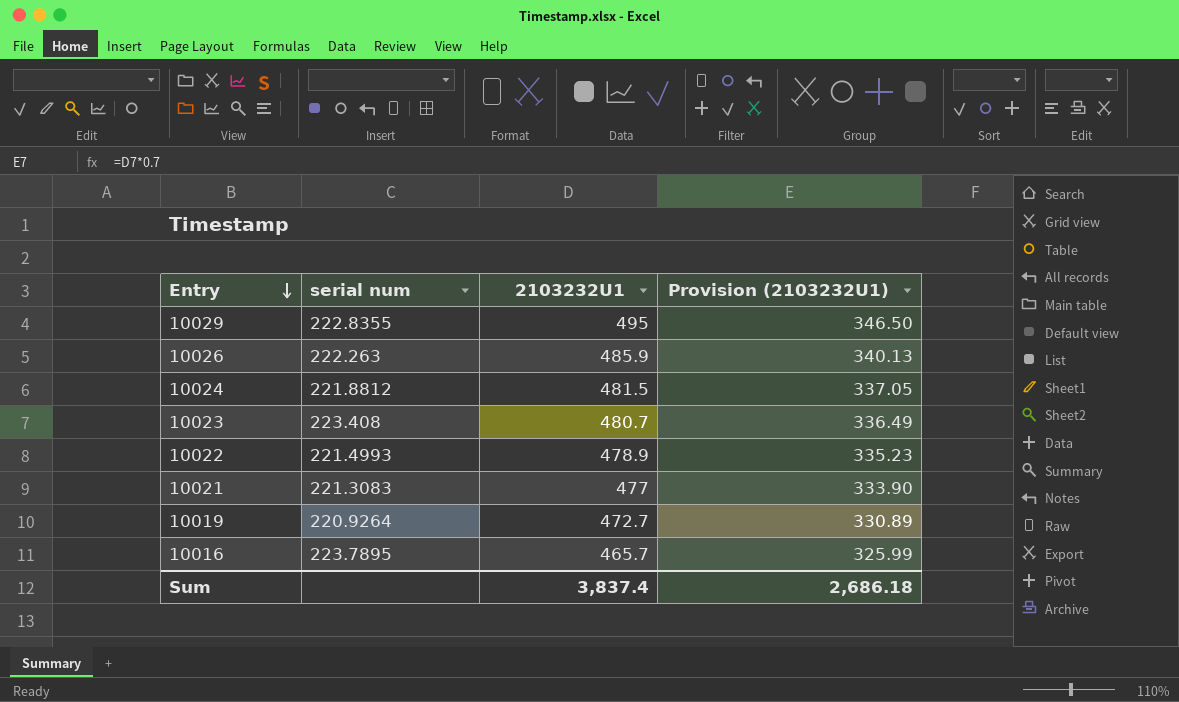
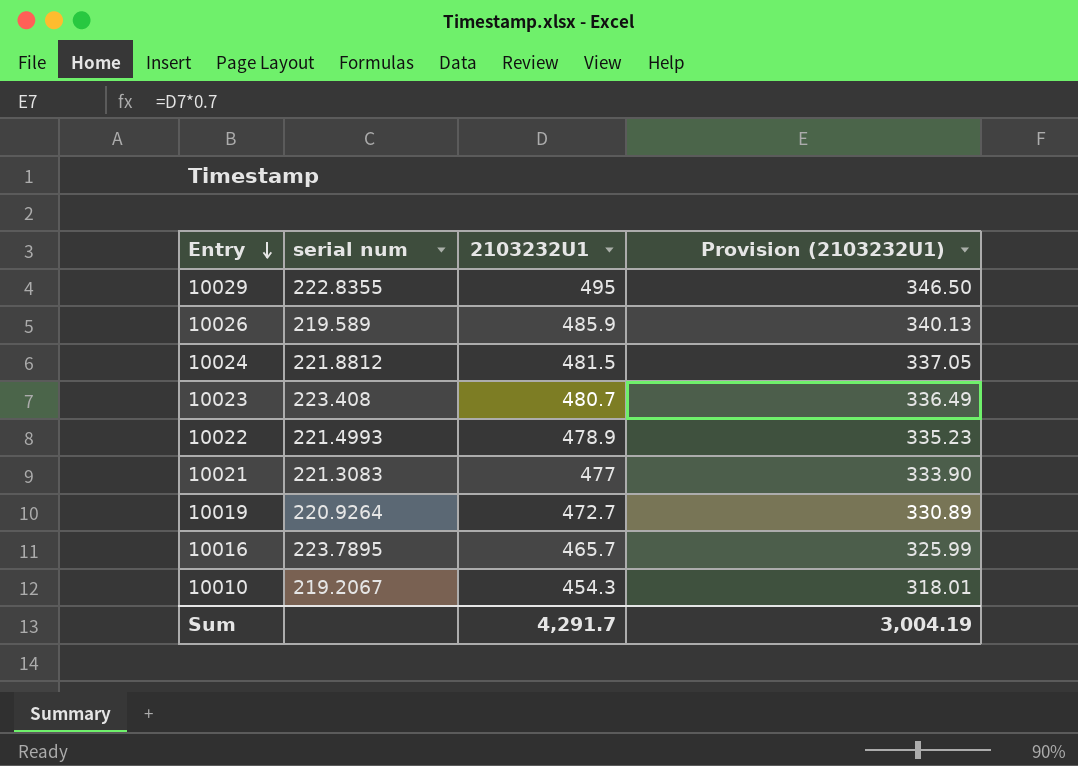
10026 | serial num: 222.263 -> 219.589
row 10010: none -> 219.2067 | 454.3 | 318.01
Sum | 2103232U1: 3,837.4 -> 4,291.7
Sum | Provision (2103232U1): 2,686.18 -> 3,004.19

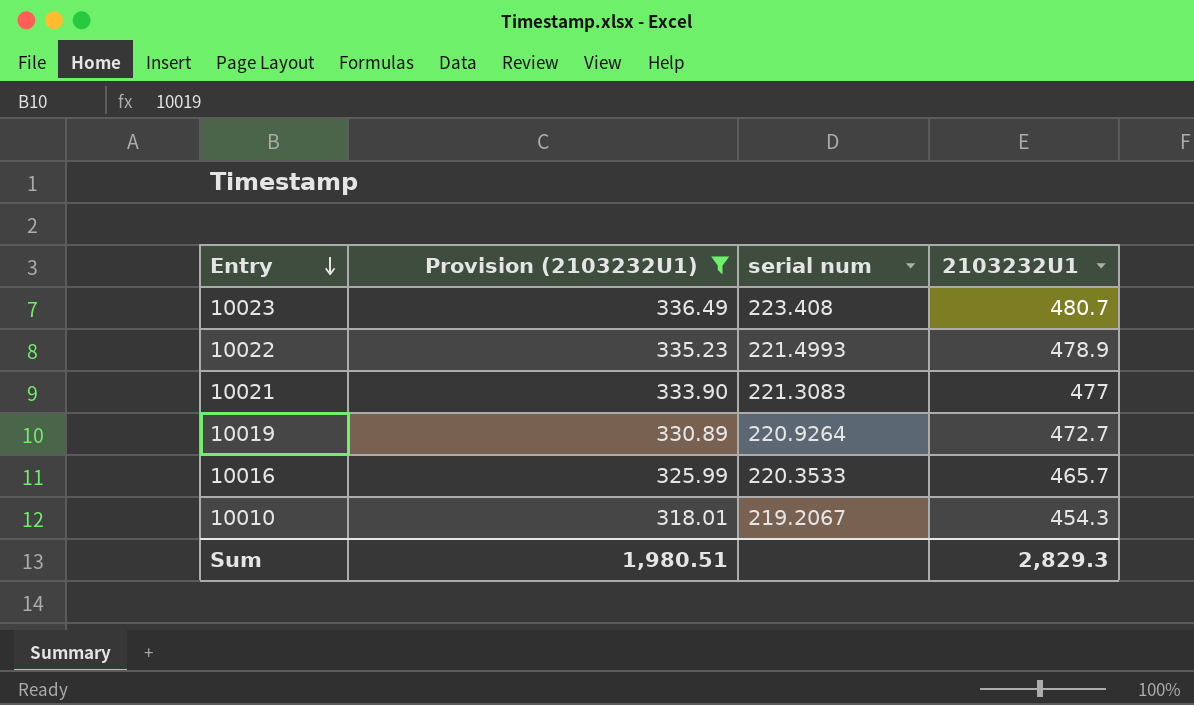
filter: none -> Provision (2103232U1) <= 336.49
column Provision (2103232U1) | position: 4 -> 2
10016 | serial num: 223.7895 -> 220.3533
Sum | Provision (2103232U1): 3,004.19 -> 1,980.51
Sum | 2103232U1: 4,291.7 -> 2,829.3

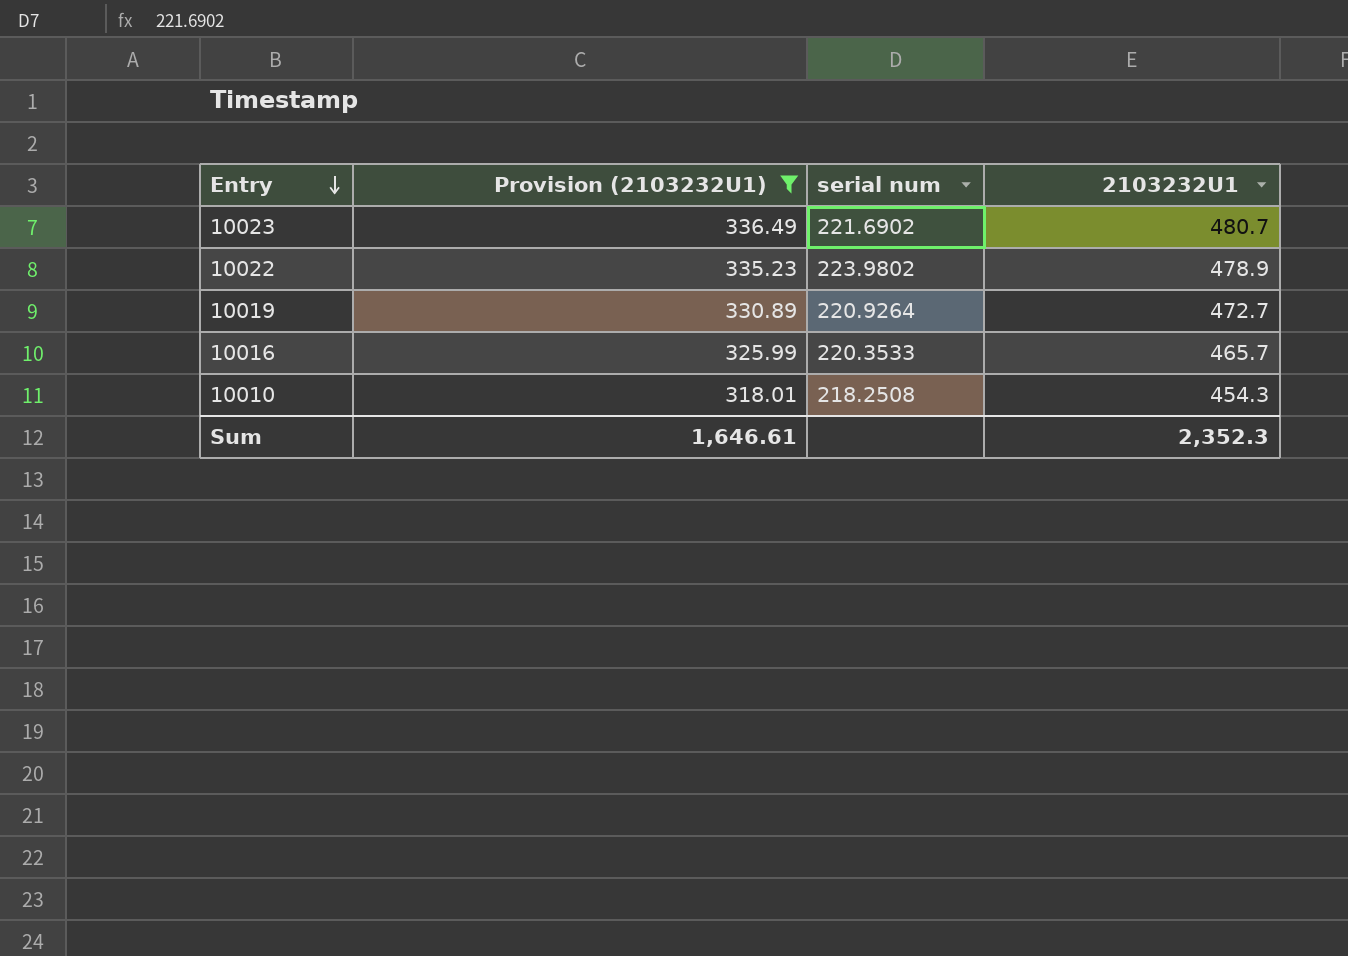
row 10021: 333.90 | 221.3083 | 477 -> none
10023 | serial num: 223.408 -> 221.6902
10022 | serial num: 221.4993 -> 223.9802
10010 | serial num: 219.2067 -> 218.2508
Sum | Provision (2103232U1): 1,980.51 -> 1,646.61
Sum | 2103232U1: 2,829.3 -> 2,352.3

